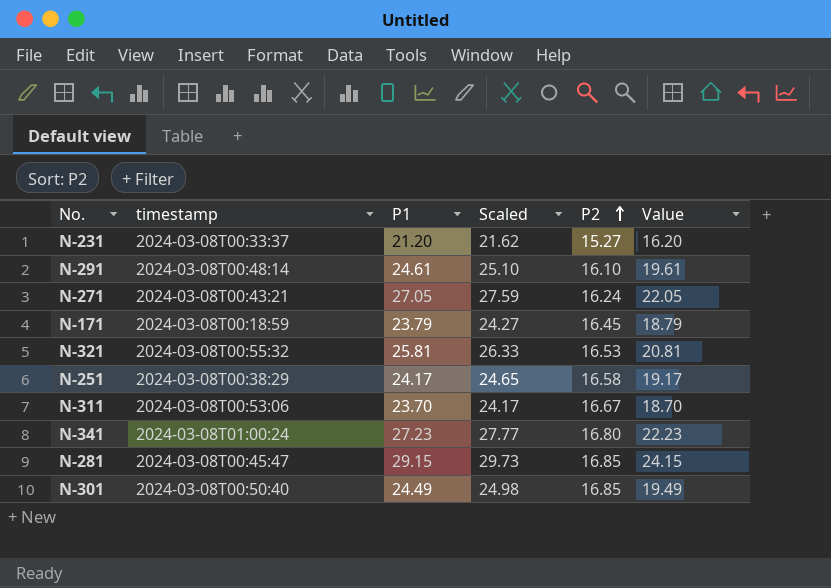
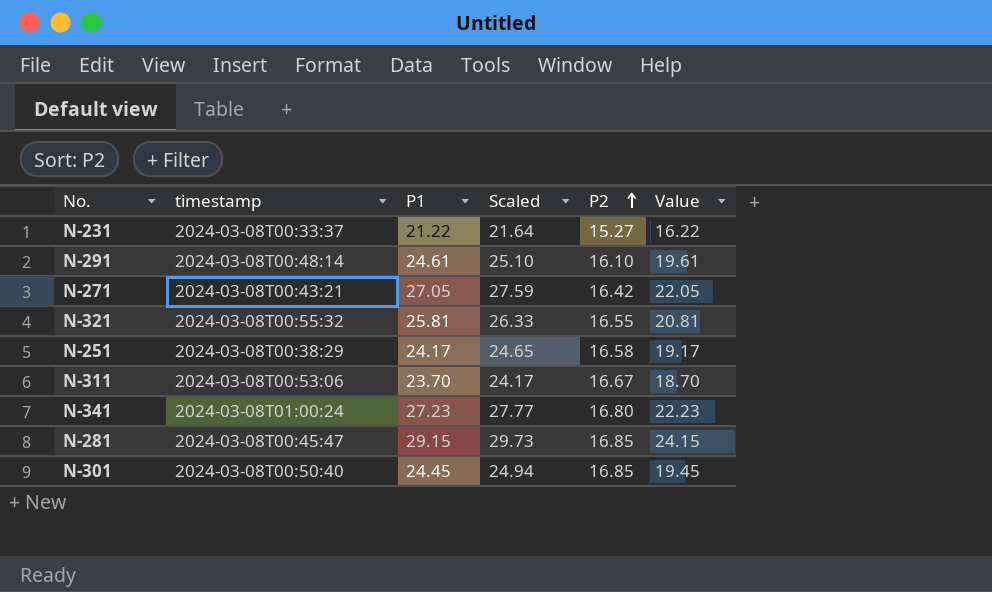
row N-171: 2024-03-08T00:18:59 | 23.79 | 24.27 | 16.45 | 18.79 -> none
N-231 | P1: 21.20 -> 21.22
N-231 | Scaled: 21.62 -> 21.64
N-231 | Value: 16.20 -> 16.22
N-271 | P2: 16.24 -> 16.42
N-321 | P2: 16.53 -> 16.55
N-301 | P1: 24.49 -> 24.45
N-301 | Scaled: 24.98 -> 24.94
N-301 | Value: 19.49 -> 19.45

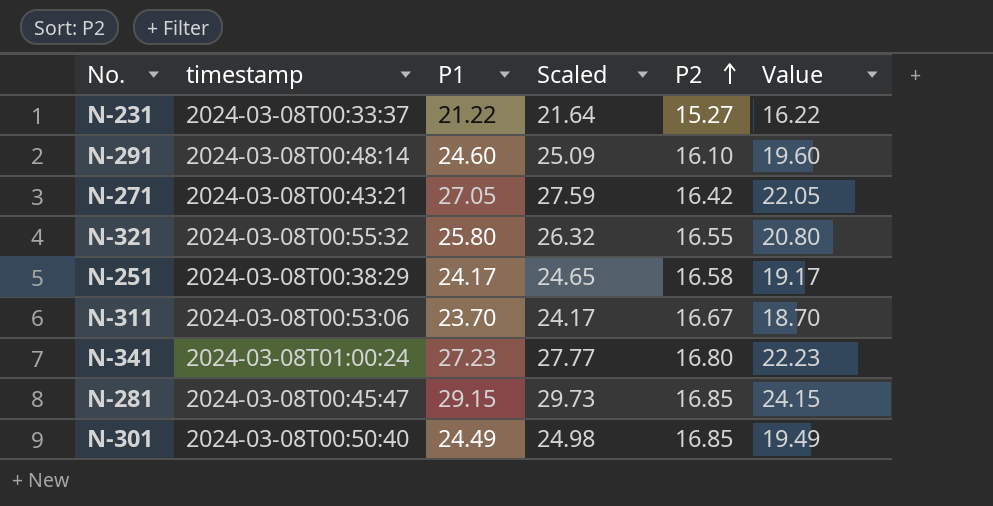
N-291 | P1: 24.61 -> 24.60
N-291 | Scaled: 25.10 -> 25.09
N-291 | Value: 19.61 -> 19.60
N-321 | P1: 25.81 -> 25.80
N-321 | Scaled: 26.33 -> 26.32
N-321 | Value: 20.81 -> 20.80
N-301 | P1: 24.45 -> 24.49
N-301 | Scaled: 24.94 -> 24.98
N-301 | Value: 19.45 -> 19.49

